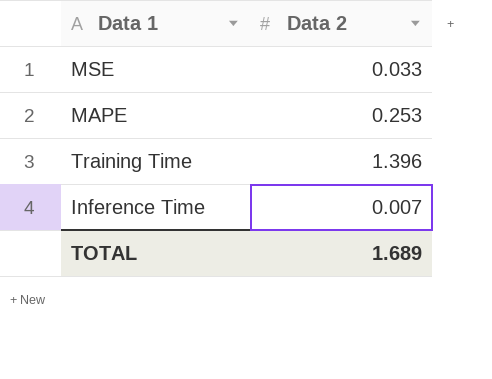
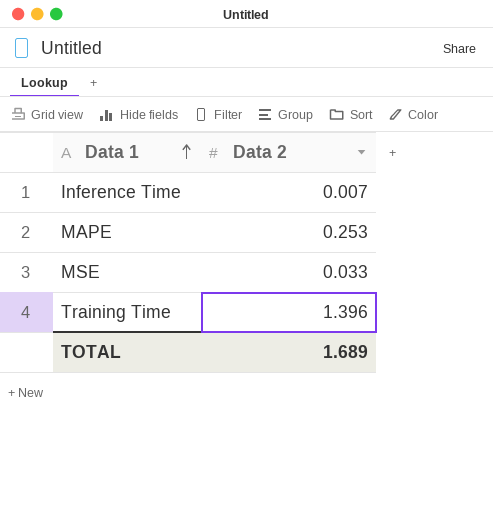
row order: none -> Data 1 ascending

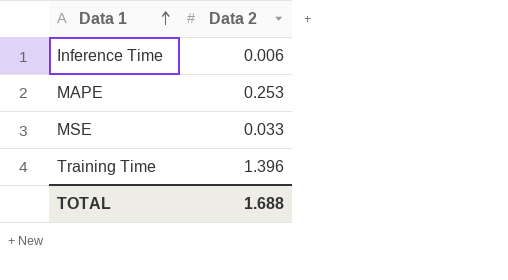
Inference Time | Data 2: 0.007 -> 0.006
TOTAL | Data 2: 1.689 -> 1.688

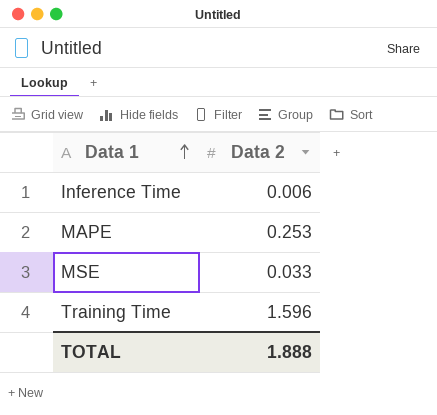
Training Time | Data 2: 1.396 -> 1.596
TOTAL | Data 2: 1.688 -> 1.888

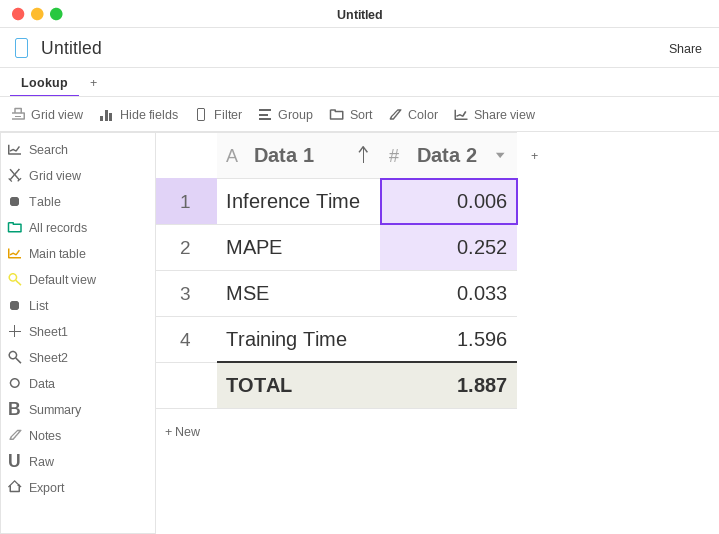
MAPE | Data 2: 0.253 -> 0.252
TOTAL | Data 2: 1.888 -> 1.887

